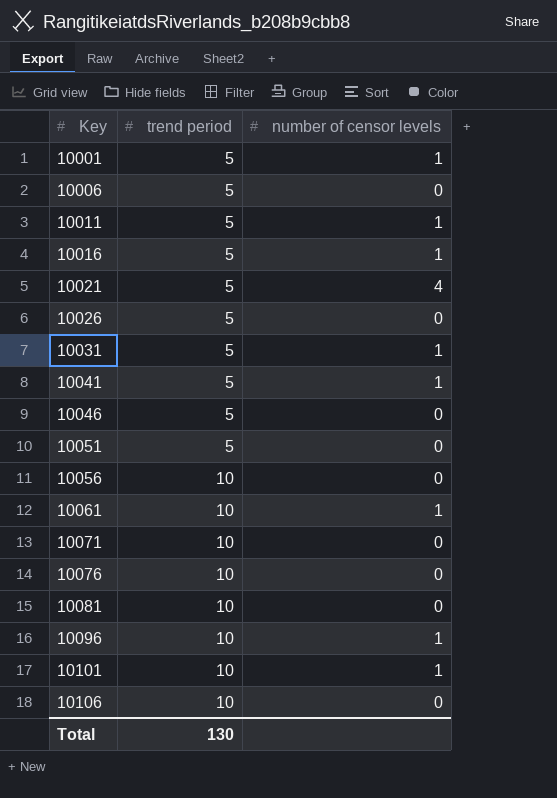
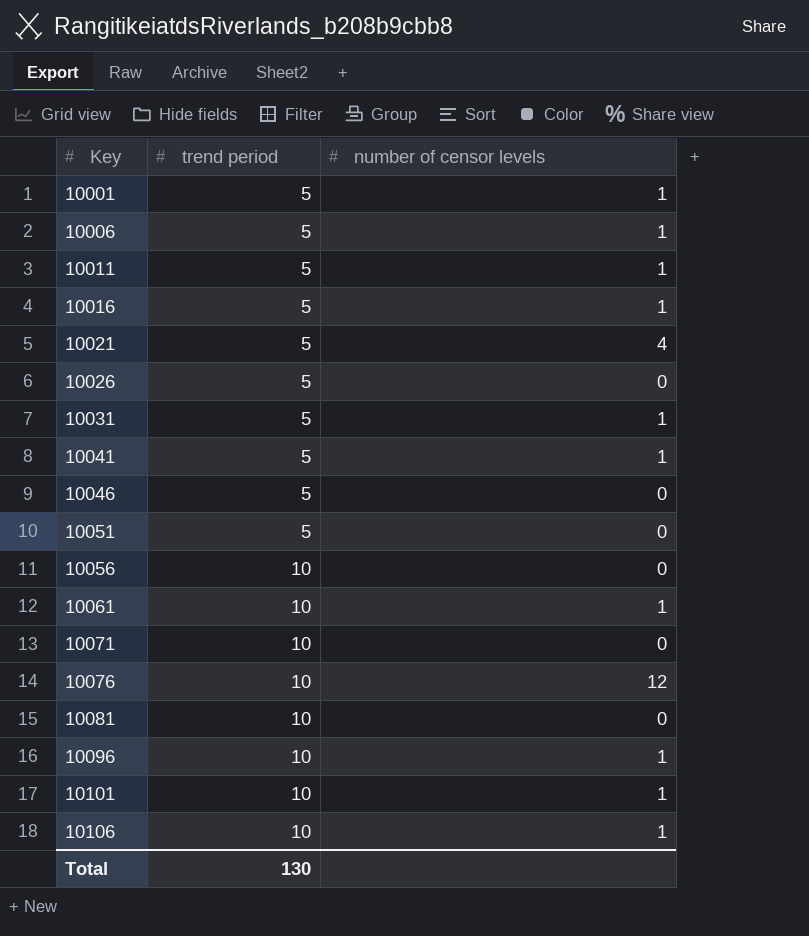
10006 | number of censor levels: 0 -> 1
10076 | number of censor levels: 0 -> 12
10106 | number of censor levels: 0 -> 1

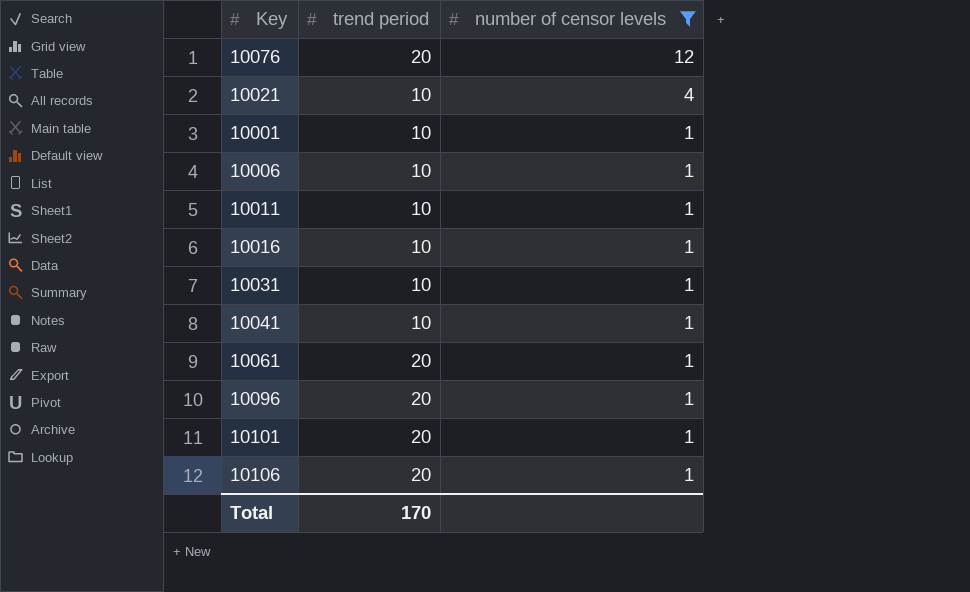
filter: none -> number of censor levels != 0
row order: Key ascending -> number of censor levels descending
10076 | trend period: 10 -> 20
10021 | trend period: 5 -> 10
10001 | trend period: 5 -> 10
10006 | trend period: 5 -> 10
10011 | trend period: 5 -> 10
10016 | trend period: 5 -> 10
10031 | trend period: 5 -> 10
10041 | trend period: 5 -> 10
10061 | trend period: 10 -> 20
10096 | trend period: 10 -> 20
10101 | trend period: 10 -> 20
10106 | trend period: 10 -> 20
Total | trend period: 130 -> 170

